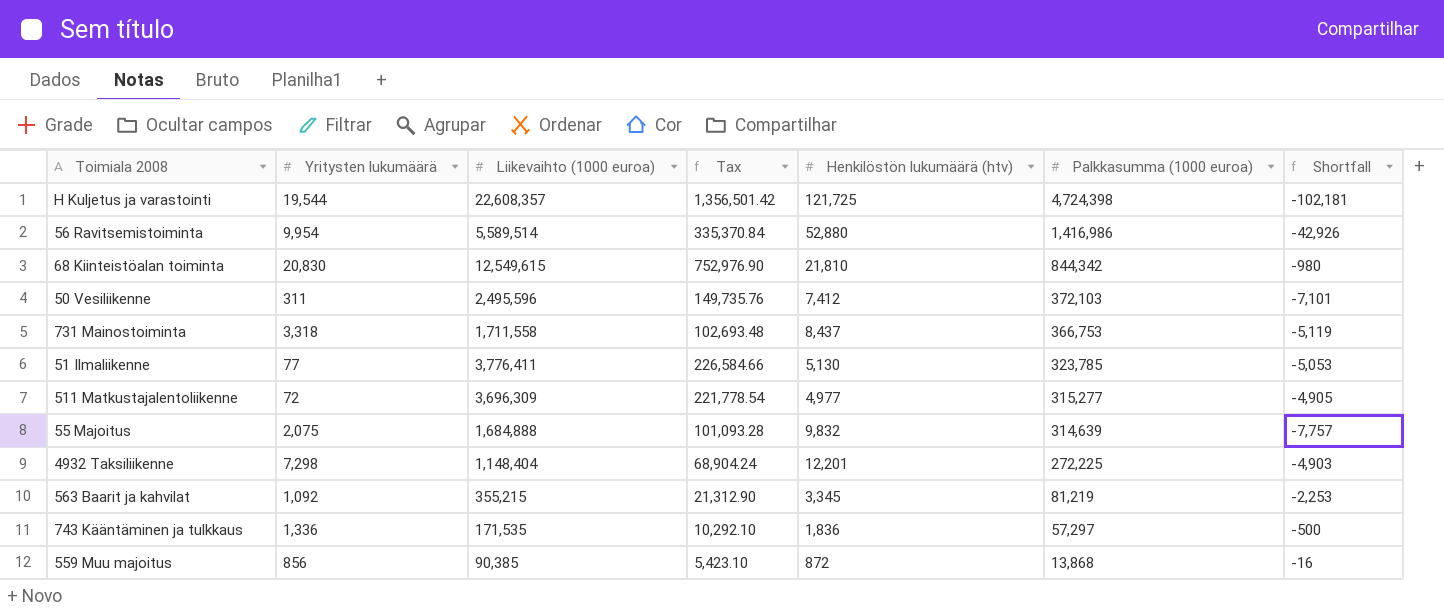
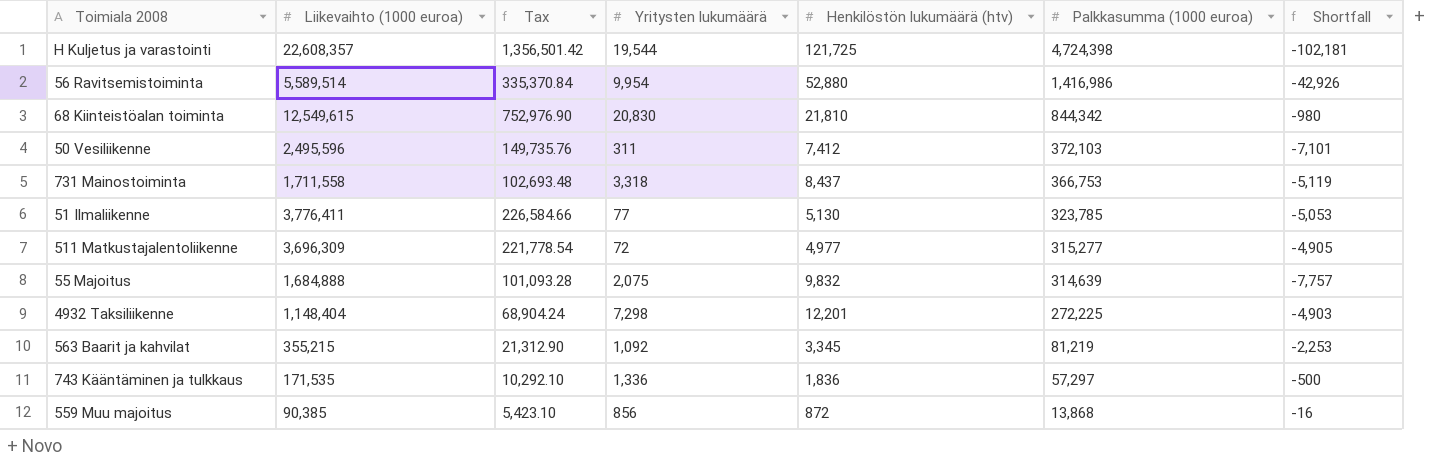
column Yritysten lukumäärä | position: 2 -> 4

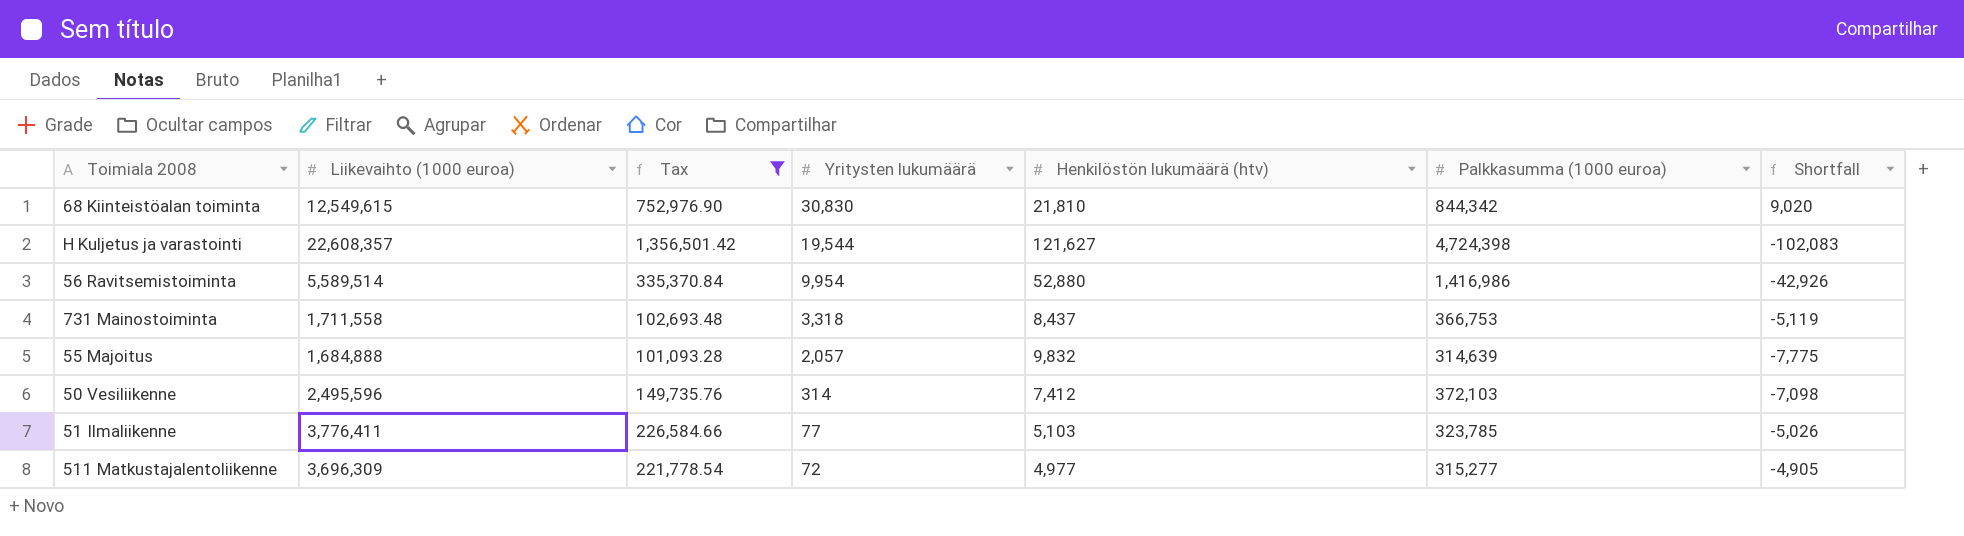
filter: none -> Tax >= 101,093.28
row order: Palkkasumma (1000 euroa) descending -> Yritysten lukumäärä descending
68 Kiinteistöalan toiminta | Yritysten lukumäärä: 20,830 -> 30,830
68 Kiinteistöalan toiminta | Shortfall: -980 -> 9,020
H Kuljetus ja varastointi | Henkilöstön lukumäärä (htv): 121,725 -> 121,627
H Kuljetus ja varastointi | Shortfall: -102,181 -> -102,083
55 Majoitus | Yritysten lukumäärä: 2,075 -> 2,057
55 Majoitus | Shortfall: -7,757 -> -7,775
50 Vesiliikenne | Yritysten lukumäärä: 311 -> 314
50 Vesiliikenne | Shortfall: -7,101 -> -7,098
51 Ilmaliikenne | Henkilöstön lukumäärä (htv): 5,130 -> 5,103
51 Ilmaliikenne | Shortfall: -5,053 -> -5,026

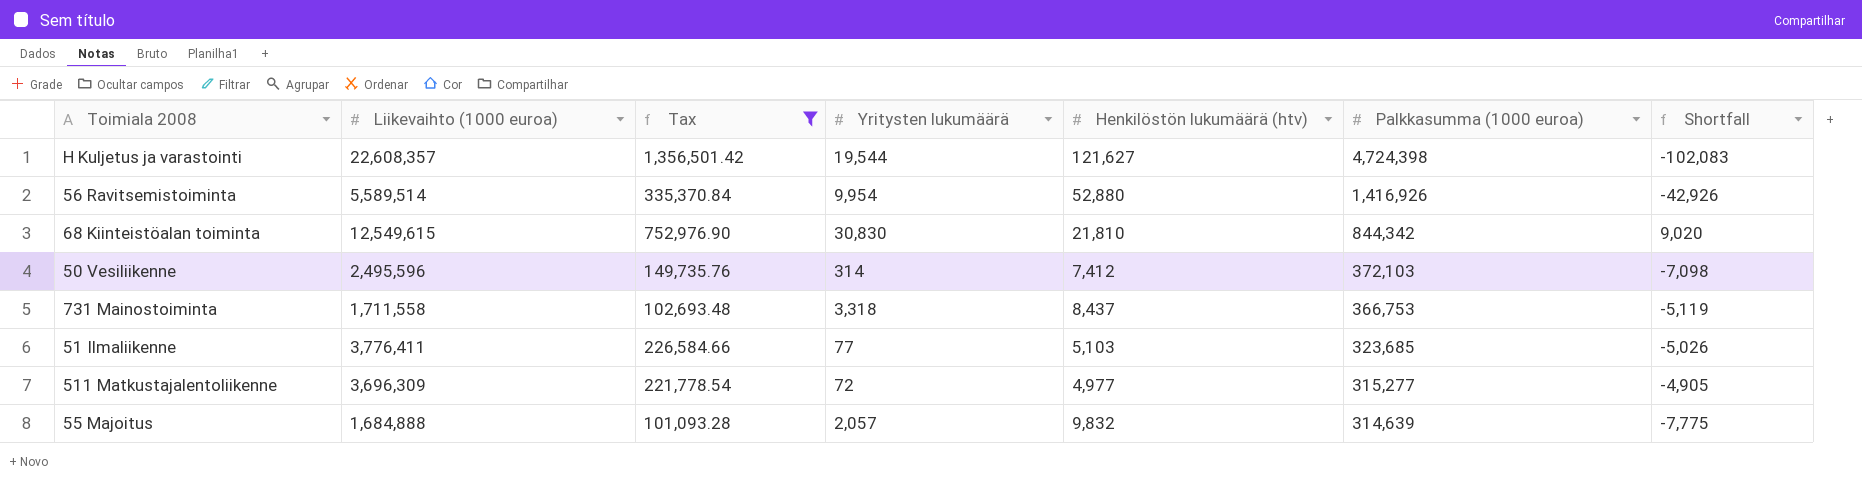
row order: Yritysten lukumäärä descending -> Palkkasumma (1000 euroa) descending
56 Ravitsemistoiminta | Palkkasumma (1000 euroa): 1,416,986 -> 1,416,926
51 Ilmaliikenne | Palkkasumma (1000 euroa): 323,785 -> 323,685

